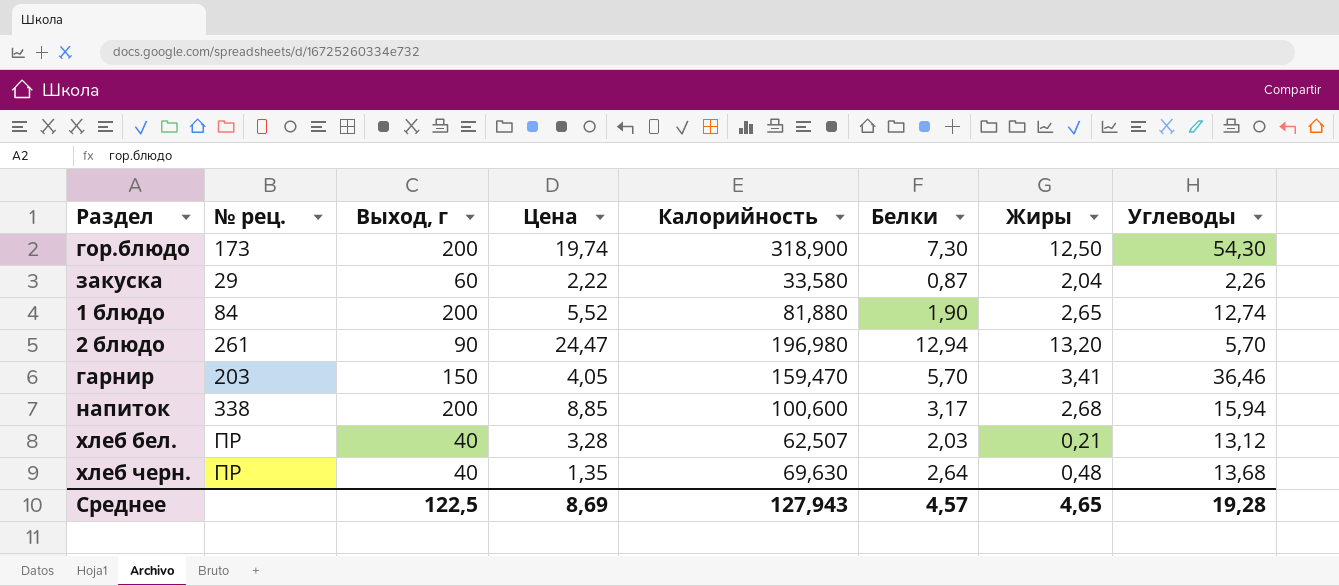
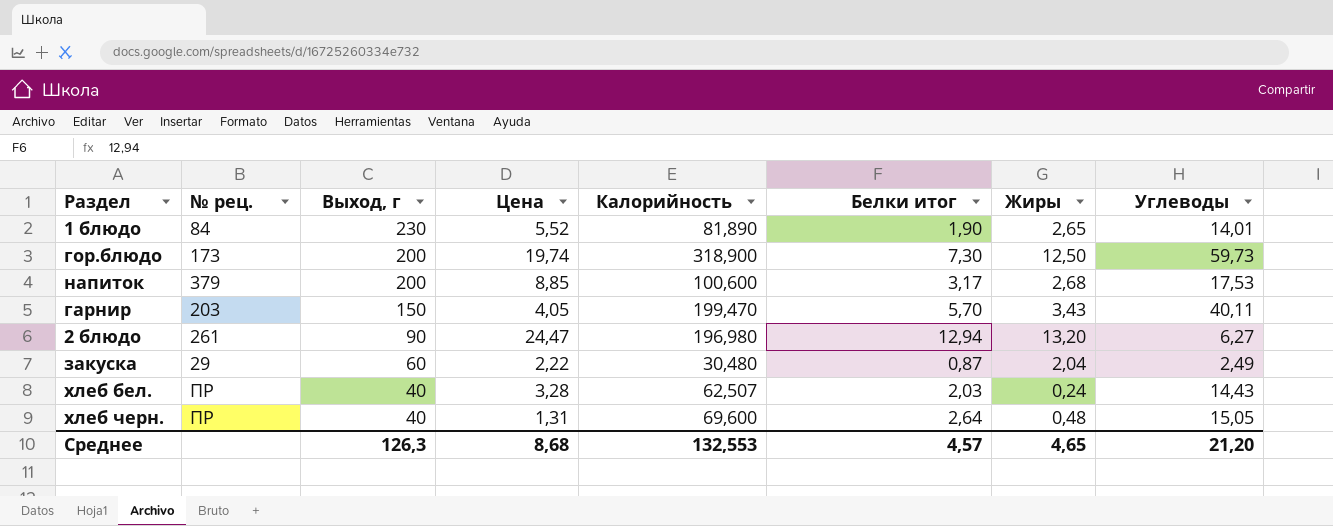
row order: none -> Выход, г descending
column name: Белки -> Белки итог
1 блюдо | Выход, г: 200 -> 230
1 блюдо | Калорийность: 81,880 -> 81,890
1 блюдо | Углеводы: 12,74 -> 14,01
гор.блюдо | Углеводы: 54,30 -> 59,73
напиток | № рец.: 338 -> 379
напиток | Углеводы: 15,94 -> 17,53
гарнир | Калорийность: 159,470 -> 199,470
гарнир | Жиры: 3,41 -> 3,43
гарнир | Углеводы: 36,46 -> 40,11
2 блюдо | Углеводы: 5,70 -> 6,27
закуска | Калорийность: 33,580 -> 30,480
закуска | Углеводы: 2,26 -> 2,49
хлеб бел. | Жиры: 0,21 -> 0,24
хлеб бел. | Углеводы: 13,12 -> 14,43
хлеб черн. | Цена: 1,35 -> 1,31
хлеб черн. | Калорийность: 69,630 -> 69,600
хлеб черн. | Углеводы: 13,68 -> 15,05
Среднее | Выход, г: 122,5 -> 126,3
Среднее | Цена: 8,69 -> 8,68
Среднее | Калорийность: 127,943 -> 132,553
Среднее | Углеводы: 19,28 -> 21,20

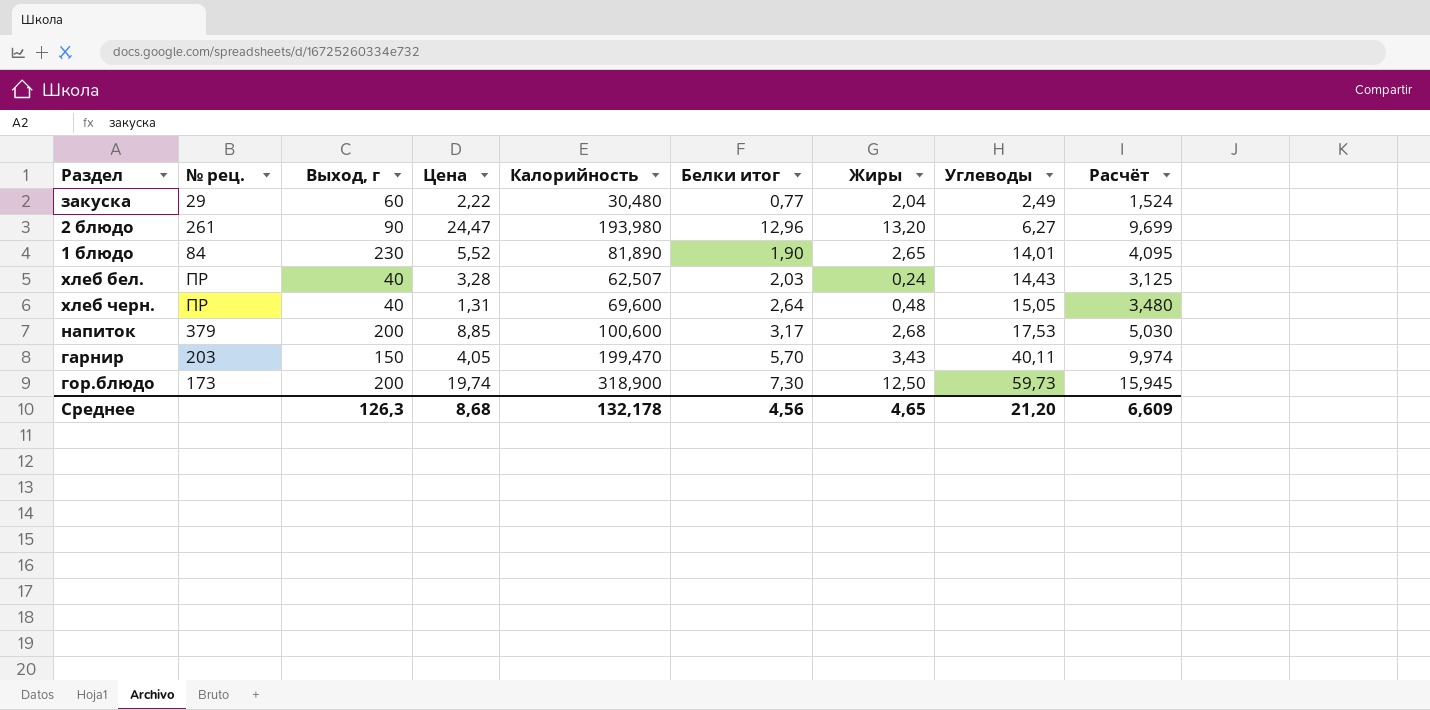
row order: Выход, г descending -> Углеводы ascending
column Расчёт | formula: none -> [Калорийность] * 0,05
закуска | Белки итог: 0,87 -> 0,77
2 блюдо | Калорийность: 196,980 -> 193,980
2 блюдо | Белки итог: 12,94 -> 12,96
Среднее | Калорийность: 132,553 -> 132,178
Среднее | Белки итог: 4,57 -> 4,56

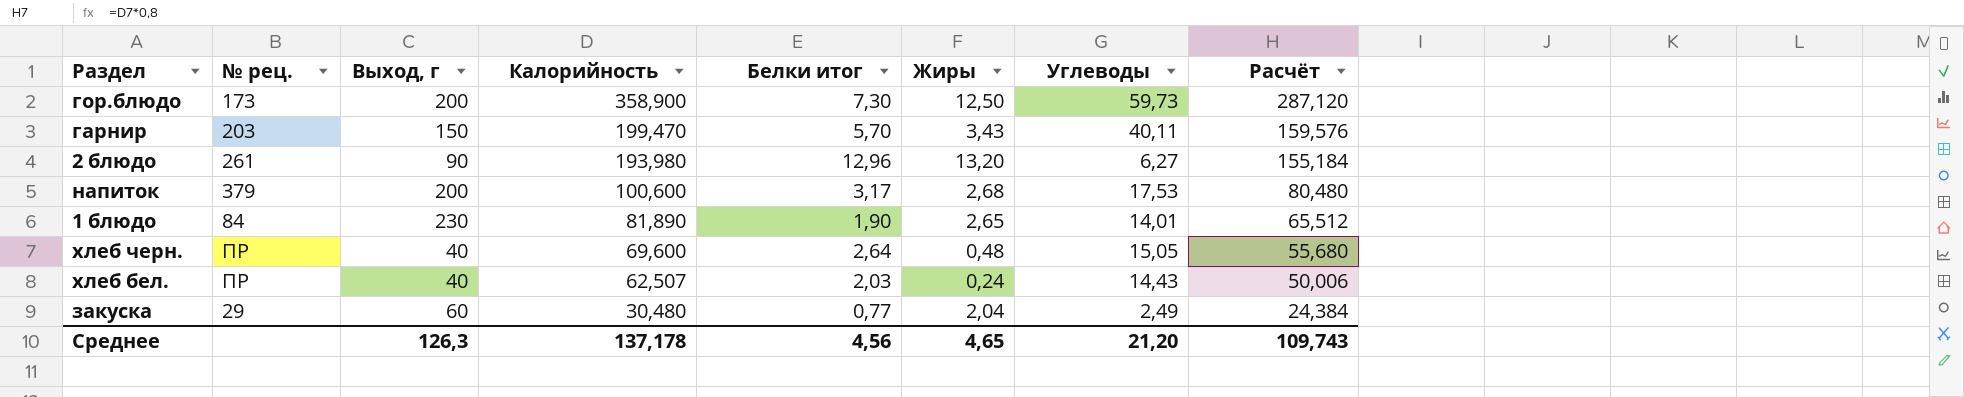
row order: Углеводы ascending -> Калорийность descending
column Цена | position: 4 -> none
column Расчёт | formula: [Калорийность] * 0,05 -> [Калорийность] * 0,8
гор.блюдо | Калорийность: 318,900 -> 358,900
Среднее | Калорийность: 132,178 -> 137,178
Среднее | Расчёт: 6,609 -> 109,743

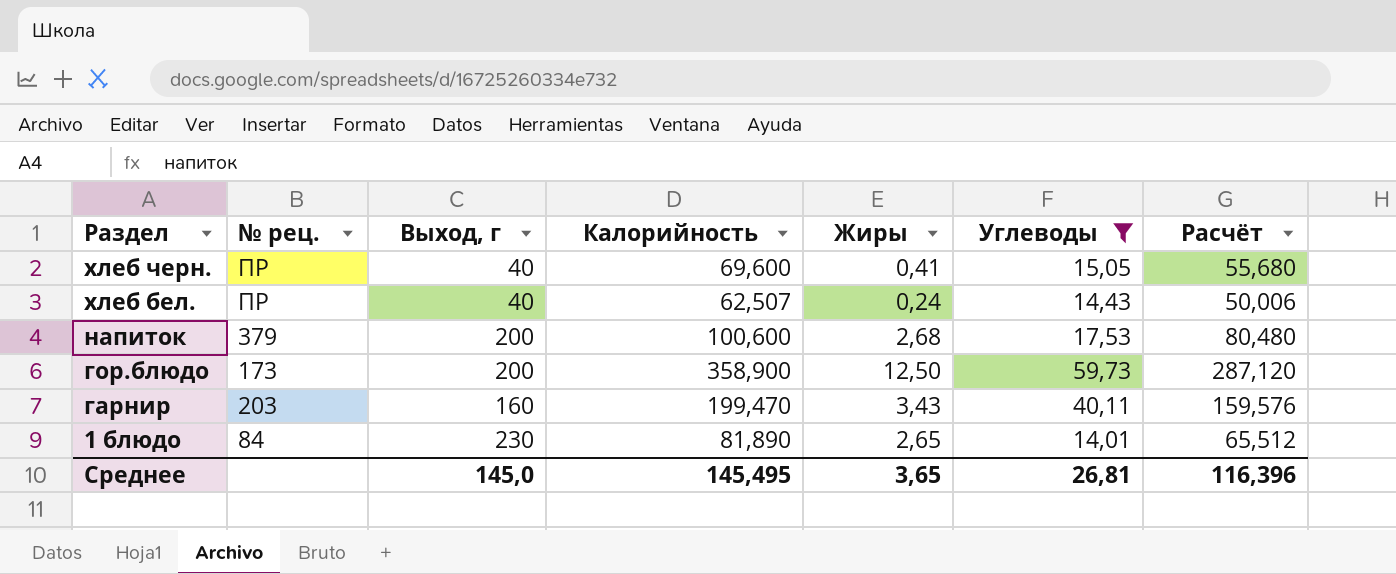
filter: none -> Углеводы >= 14,01
row order: Калорийность descending -> Раздел descending
column Белки итог | position: 5 -> none
хлеб черн. | Жиры: 0,48 -> 0,41
гарнир | Выход, г: 150 -> 160
Среднее | Выход, г: 126,3 -> 145,0
Среднее | Калорийность: 137,178 -> 145,495
Среднее | Жиры: 4,65 -> 3,65
Среднее | Углеводы: 21,20 -> 26,81
Среднее | Расчёт: 109,743 -> 116,396

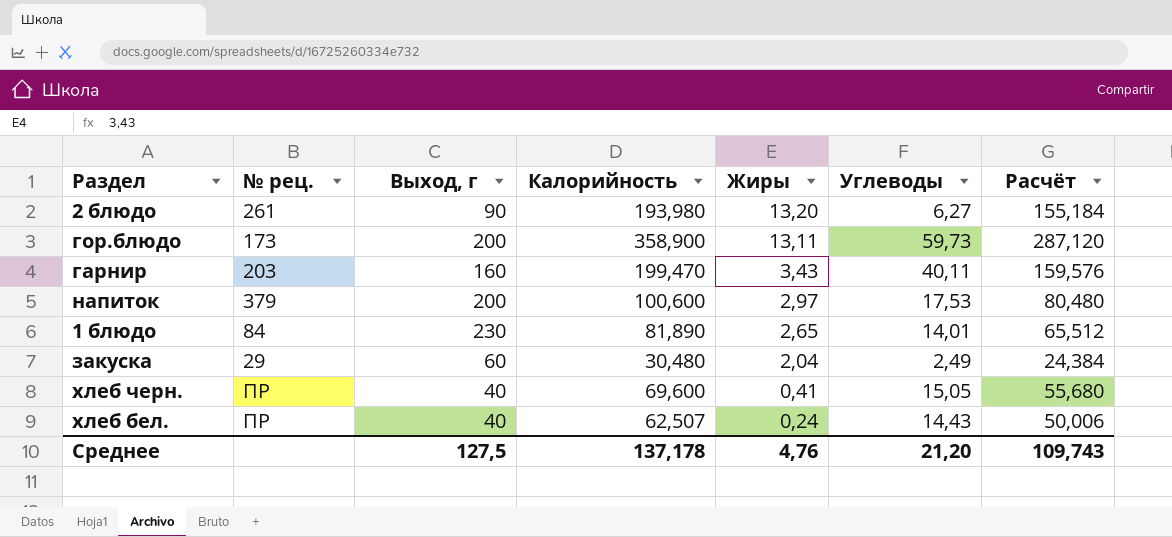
filter: Углеводы >= 14,01 -> none
row order: Раздел descending -> Жиры descending
гор.блюдо | Жиры: 12,50 -> 13,11
напиток | Жиры: 2,68 -> 2,97
Среднее | Выход, г: 145,0 -> 127,5
Среднее | Калорийность: 145,495 -> 137,178
Среднее | Жиры: 3,65 -> 4,76
Среднее | Углеводы: 26,81 -> 21,20
Среднее | Расчёт: 116,396 -> 109,743

